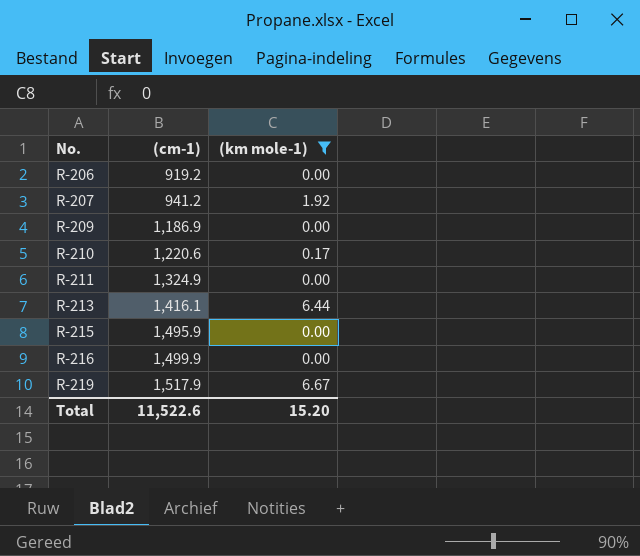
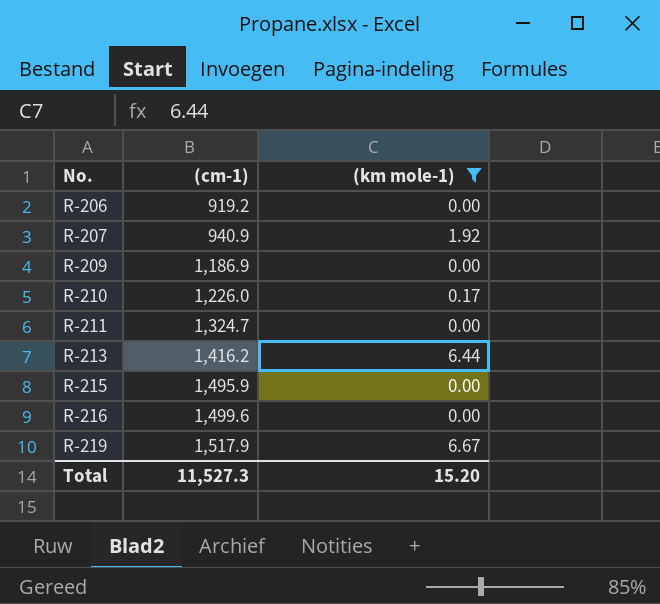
R-207 | (cm-1): 941.2 -> 940.9
R-210 | (cm-1): 1,220.6 -> 1,226.0
R-211 | (cm-1): 1,324.9 -> 1,324.7
R-213 | (cm-1): 1,416.1 -> 1,416.2
R-216 | (cm-1): 1,499.9 -> 1,499.6
Total | (cm-1): 11,522.6 -> 11,527.3

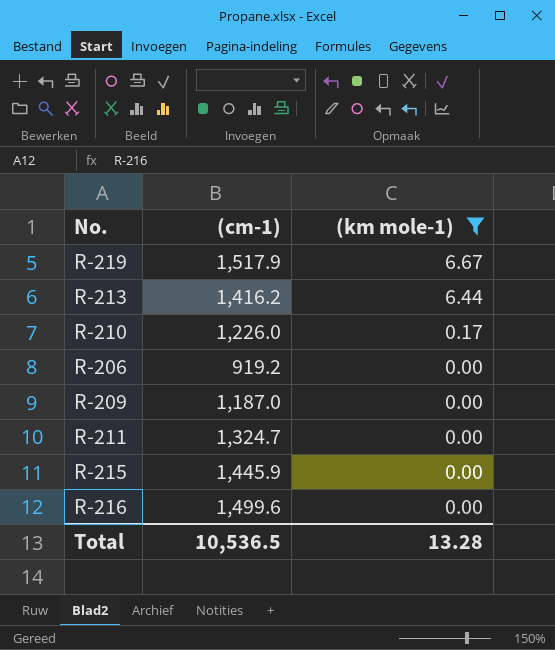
row order: No. ascending -> (km mole-1) descending
row R-207: 940.9 | 1.92 -> none
R-209 | (cm-1): 1,186.9 -> 1,187.0
R-215 | (cm-1): 1,495.9 -> 1,445.9
Total | (cm-1): 11,527.3 -> 10,536.5
Total | (km mole-1): 15.20 -> 13.28

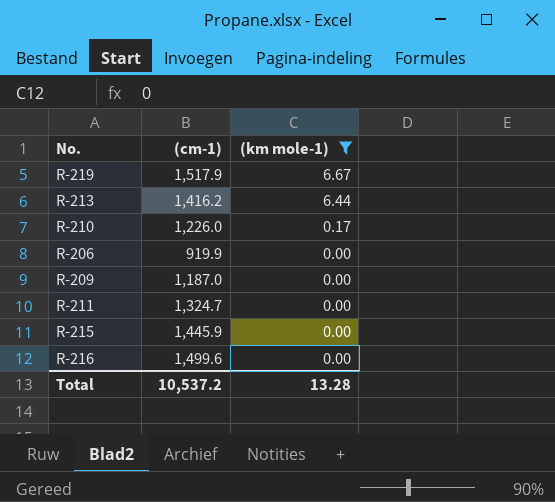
R-206 | (cm-1): 919.2 -> 919.9
Total | (cm-1): 10,536.5 -> 10,537.2

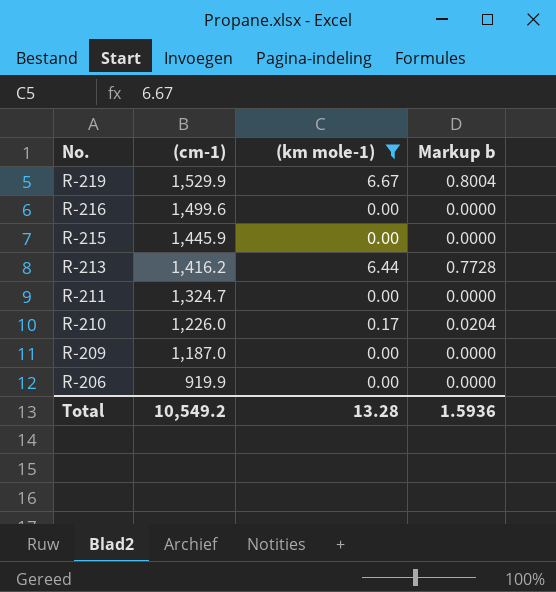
row order: (km mole-1) descending -> No. descending
column Markup b | formula: none -> [(km mole-1)] * 0.12
R-219 | (cm-1): 1,517.9 -> 1,529.9
Total | (cm-1): 10,537.2 -> 10,549.2

